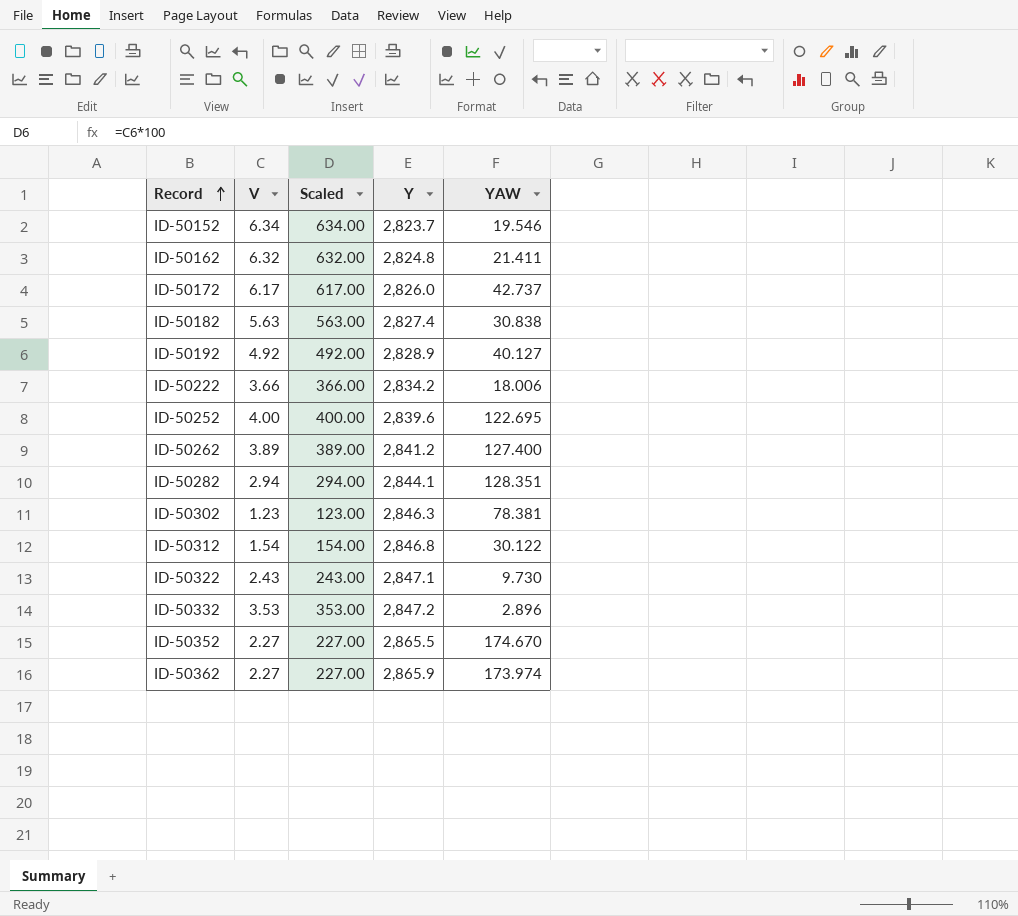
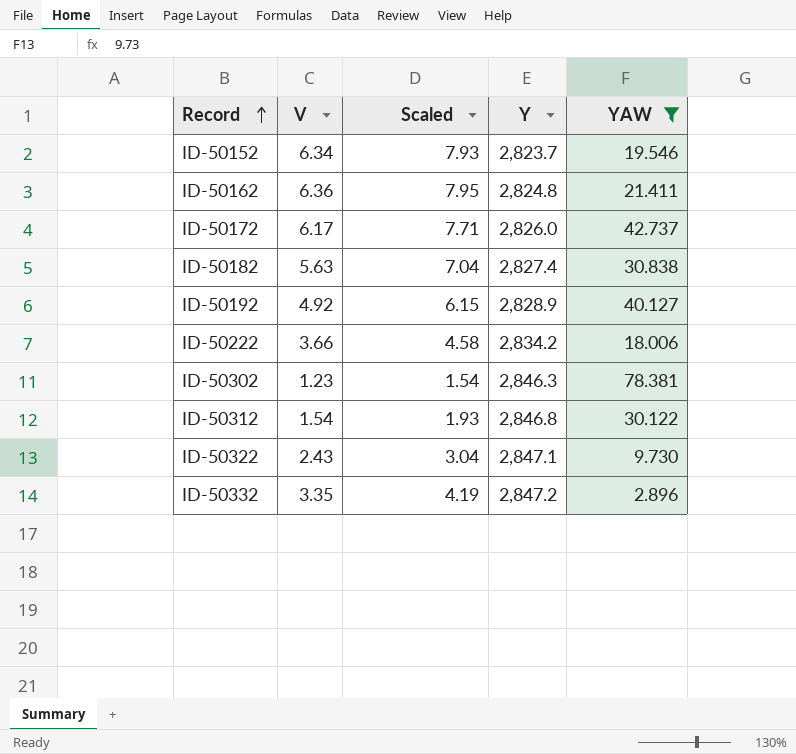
filter: none -> YAW <= 78.381
column Scaled | formula: [V] * 100 -> [V] * 1.25
ID-50162 | V: 6.32 -> 6.36
ID-50332 | V: 3.53 -> 3.35

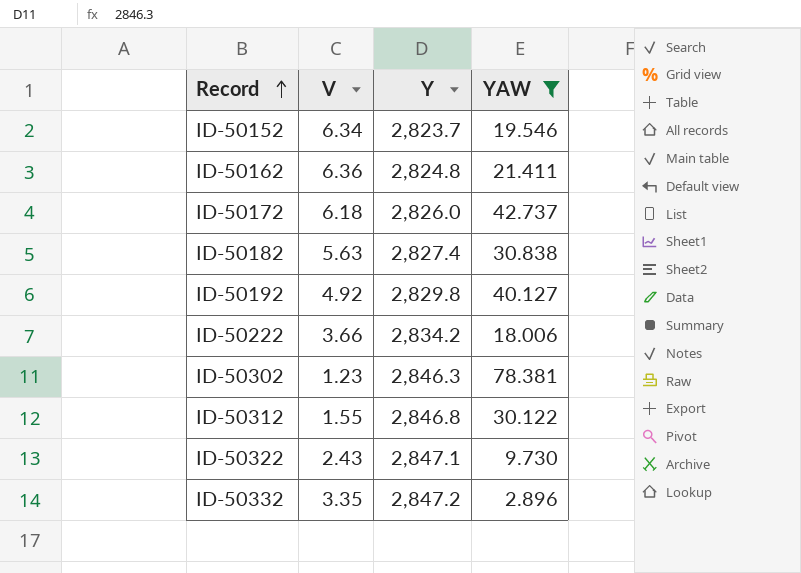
column Scaled | formula: [V] * 1.25 -> none
ID-50172 | V: 6.17 -> 6.18
ID-50192 | Y: 2,828.9 -> 2,829.8
ID-50312 | V: 1.54 -> 1.55

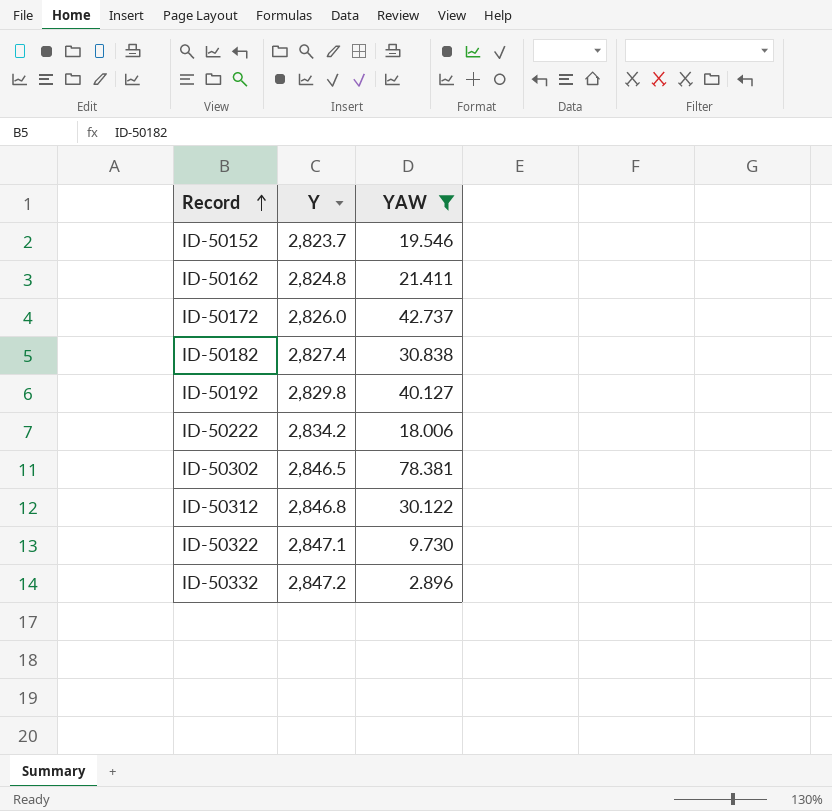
column V | position: 2 -> none
ID-50302 | Y: 2,846.3 -> 2,846.5

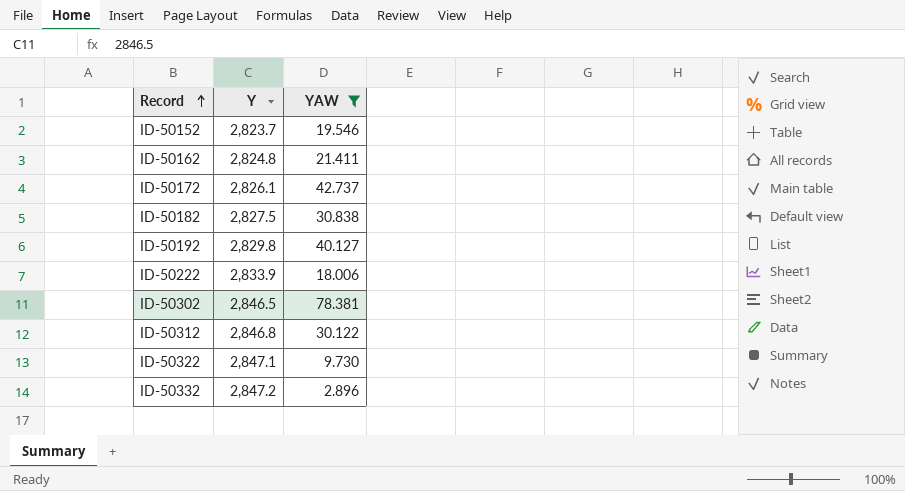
ID-50172 | Y: 2,826.0 -> 2,826.1
ID-50182 | Y: 2,827.4 -> 2,827.5
ID-50222 | Y: 2,834.2 -> 2,833.9

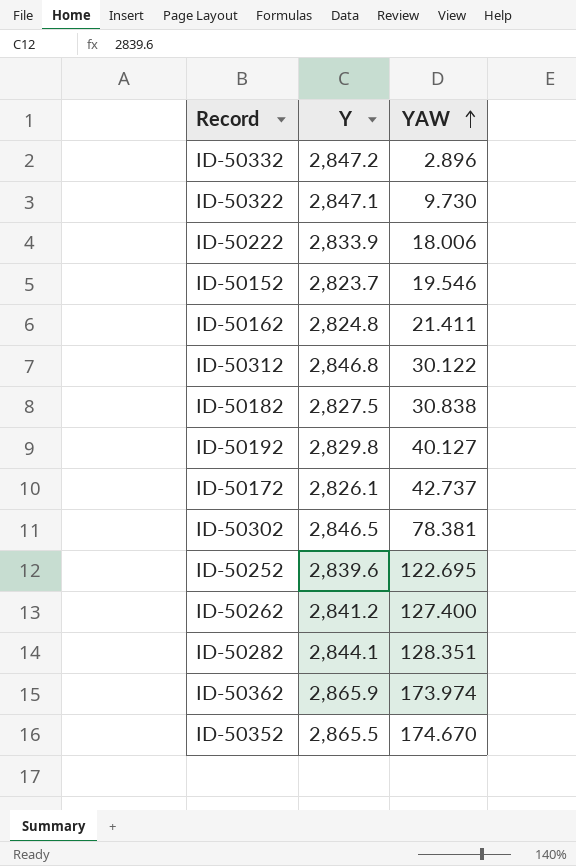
filter: YAW <= 78.381 -> none
row order: Record ascending -> YAW ascending

